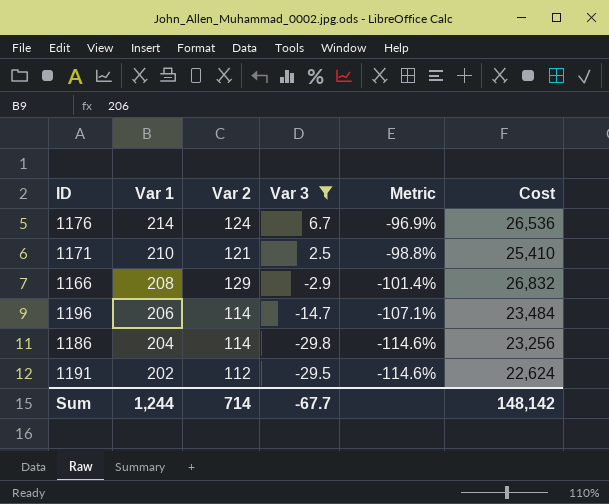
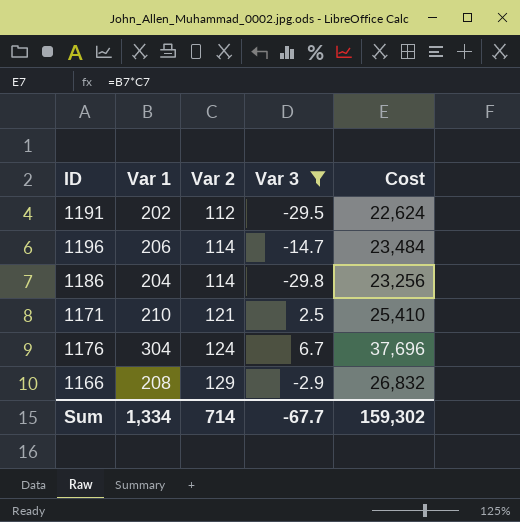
row order: Var 1 descending -> Var 2 ascending
column Metric | formula: ([Var 3] - [Var 1]) / [Var 1] -> none
1176 | Var 1: 214 -> 304
1176 | Cost: 26,536 -> 37,696
Sum | Var 1: 1,244 -> 1,334
Sum | Cost: 148,142 -> 159,302

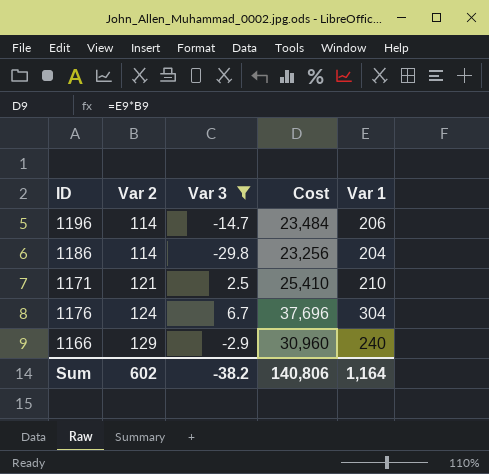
column Var 1 | position: 2 -> 5
row 1191: 202 | 112 | -29.5 | 22,624 -> none
1166 | Cost: 26,832 -> 30,960
1166 | Var 1: 208 -> 240
Sum | Var 2: 714 -> 602
Sum | Var 3: -67.7 -> -38.2
Sum | Cost: 159,302 -> 140,806
Sum | Var 1: 1,334 -> 1,164

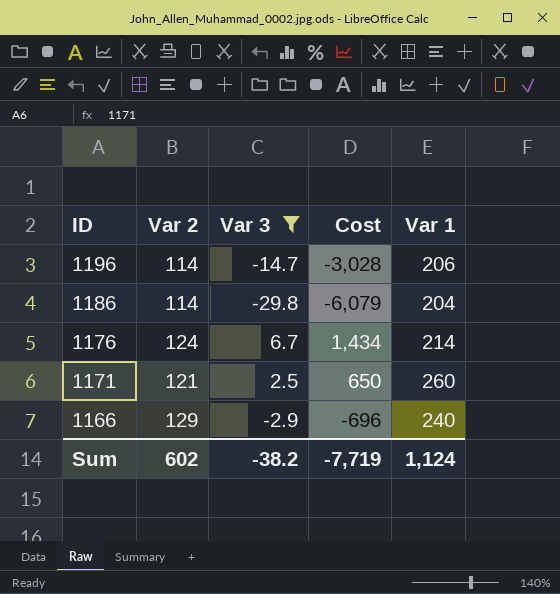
row order: Var 2 ascending -> ID descending
column Cost | formula: [Var 2] * [Var 1] -> [Var 3] * [Var 1]
1176 | Var 1: 304 -> 214
1171 | Var 1: 210 -> 260
Sum | Cost: 140,806 -> -7,719
Sum | Var 1: 1,164 -> 1,124

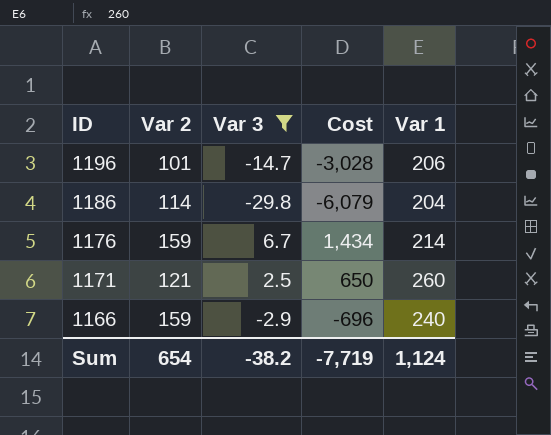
1196 | Var 2: 114 -> 101
1176 | Var 2: 124 -> 159
1166 | Var 2: 129 -> 159
Sum | Var 2: 602 -> 654

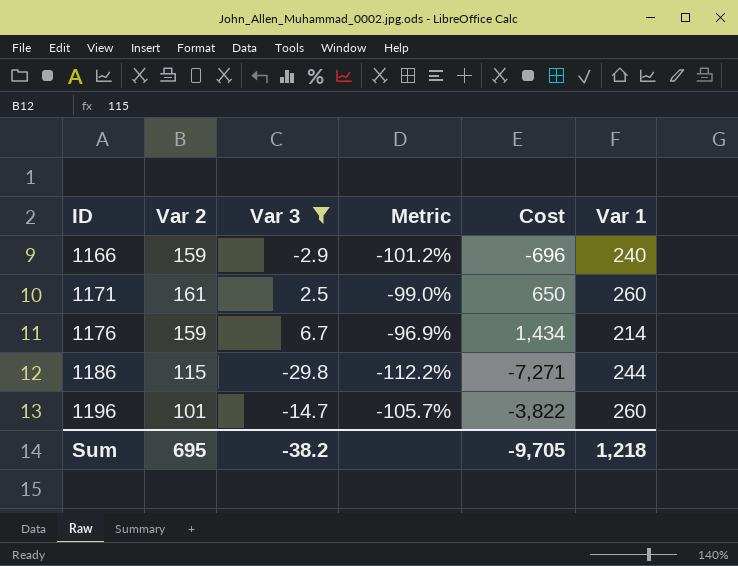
row order: ID descending -> ID ascending
column Metric | formula: none -> ([Var 3] - [Var 1]) / [Var 1]
1171 | Var 2: 121 -> 161
1186 | Var 2: 114 -> 115
1186 | Cost: -6,079 -> -7,271
1186 | Var 1: 204 -> 244
1196 | Cost: -3,028 -> -3,822
1196 | Var 1: 206 -> 260
Sum | Var 2: 654 -> 695
Sum | Cost: -7,719 -> -9,705
Sum | Var 1: 1,124 -> 1,218

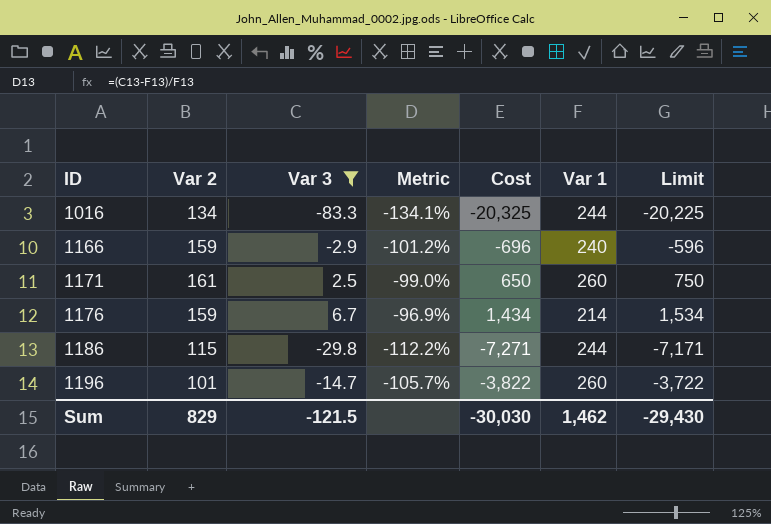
column Limit | formula: none -> [Cost] + 100
row 1016: none -> 134 | -83.3 | -134.1% | -20,325 | 244 | -20,225
Sum | Var 2: 695 -> 829
Sum | Var 3: -38.2 -> -121.5
Sum | Cost: -9,705 -> -30,030
Sum | Var 1: 1,218 -> 1,462

